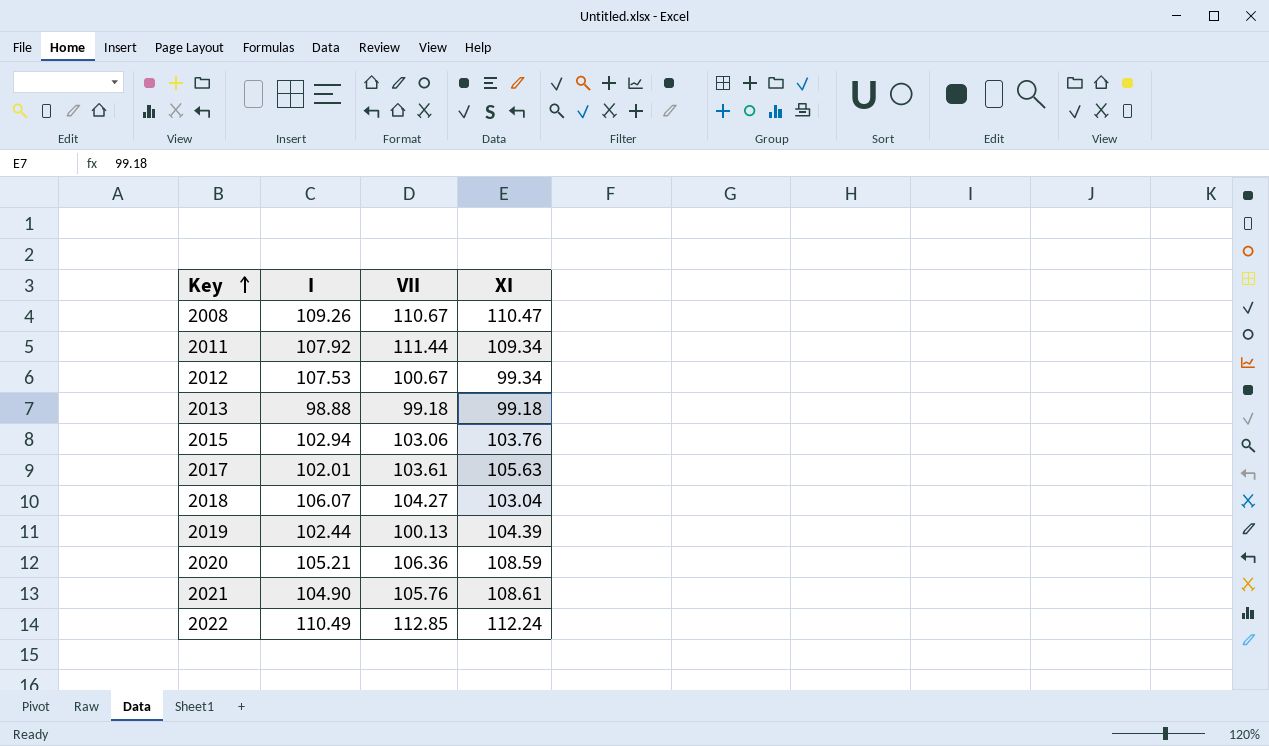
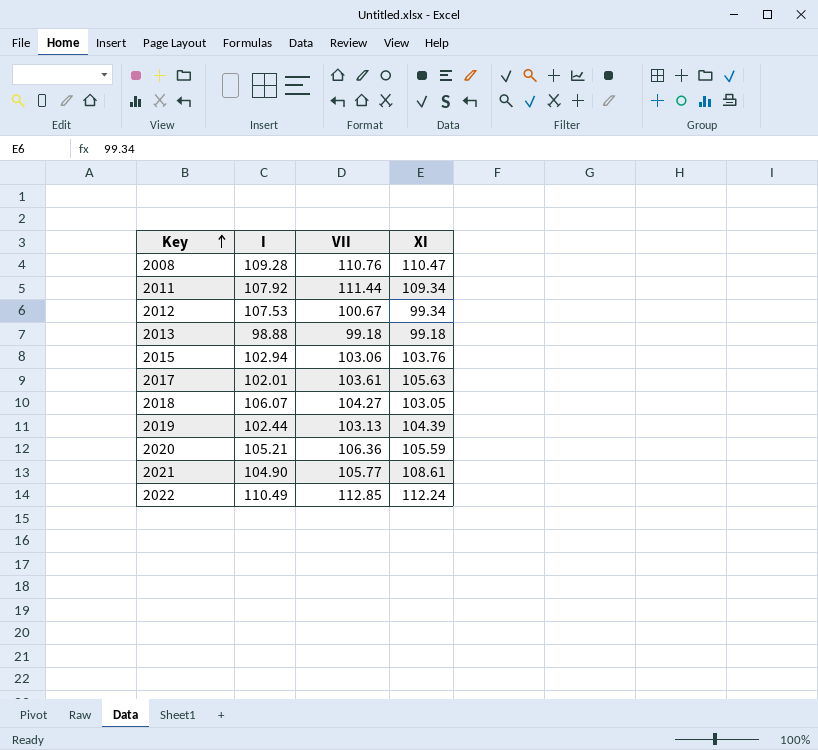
2008 | I: 109.26 -> 109.28
2008 | VII: 110.67 -> 110.76
2018 | XI: 103.04 -> 103.05
2019 | VII: 100.13 -> 103.13
2020 | XI: 108.59 -> 105.59
2021 | VII: 105.76 -> 105.77

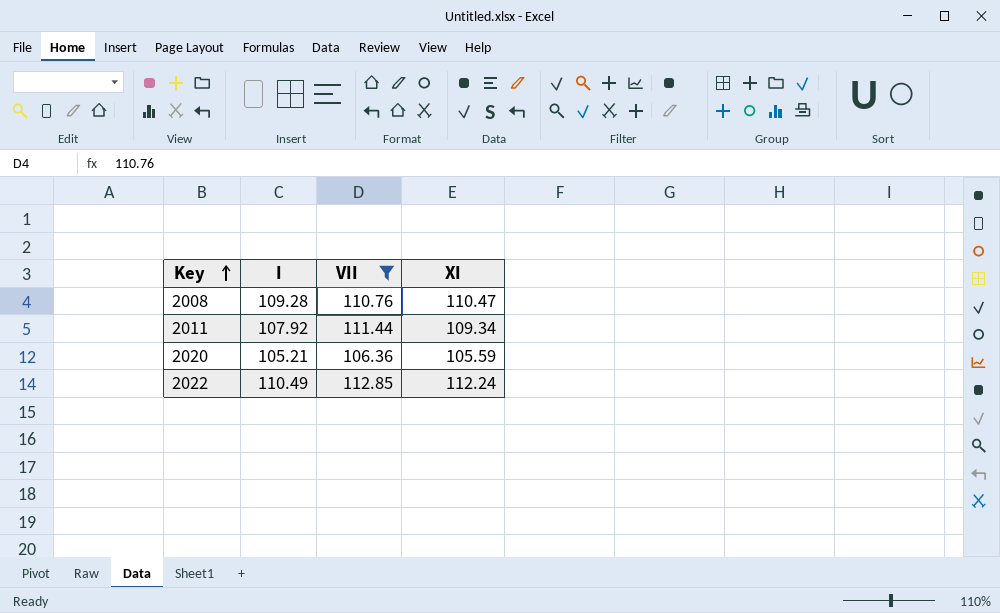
filter: none -> VII >= 106.36

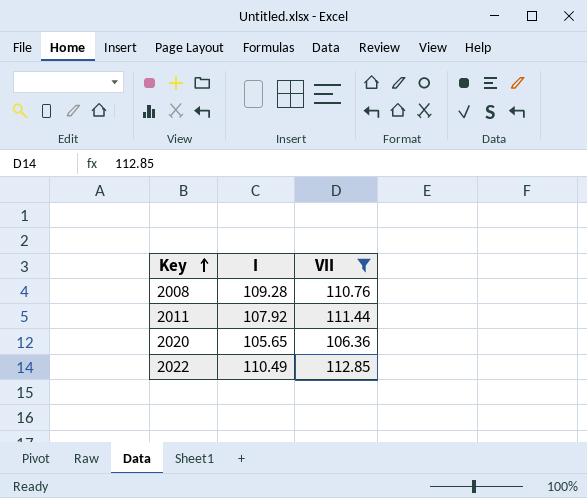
column XI | position: 4 -> none
2020 | I: 105.21 -> 105.65

